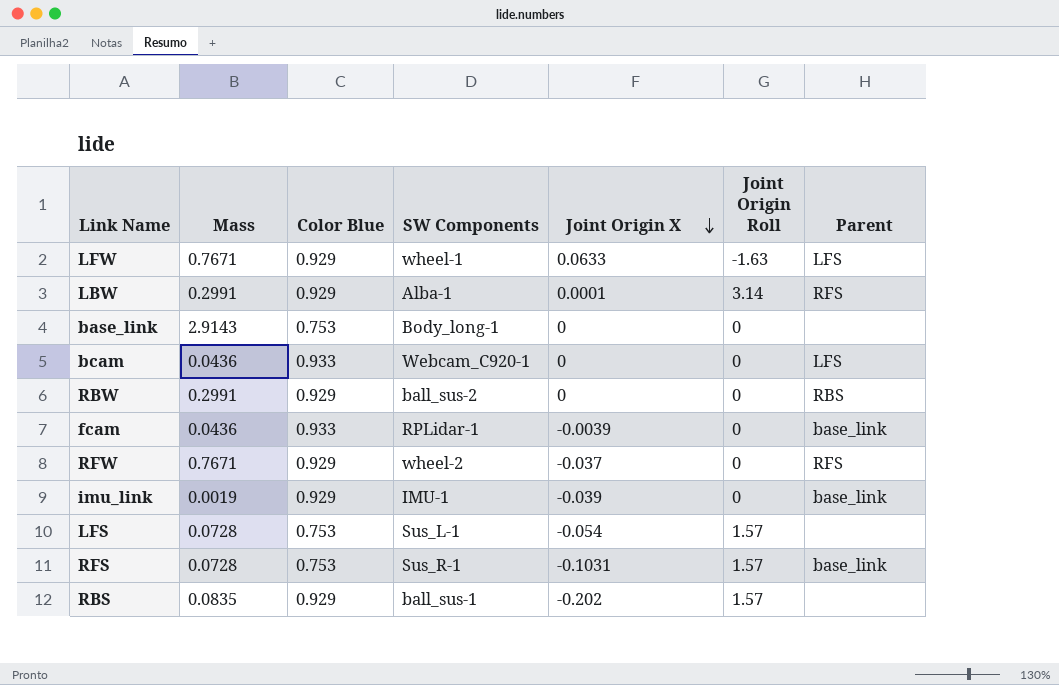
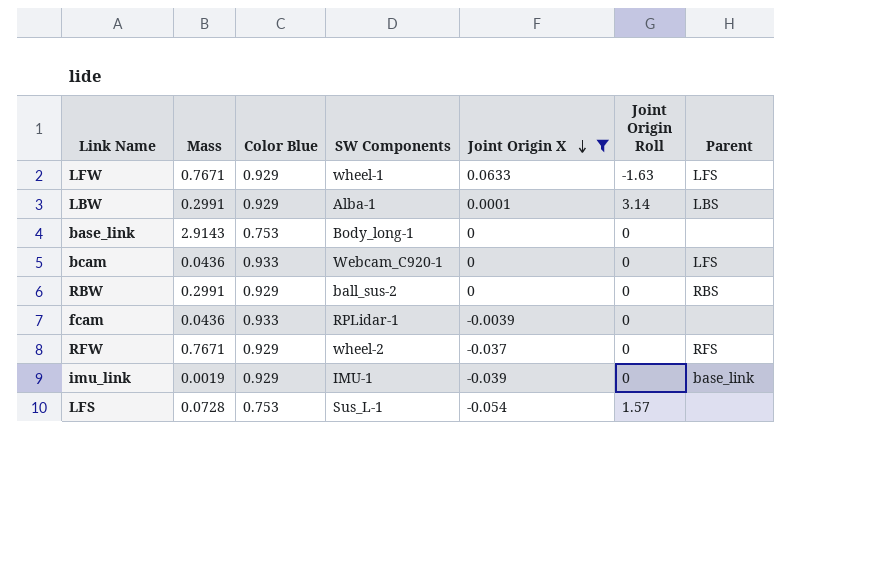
filter: none -> Joint Origin X >= -0.054
LBW | Parent: RFS -> LBS
fcam | Parent: base_link -> none

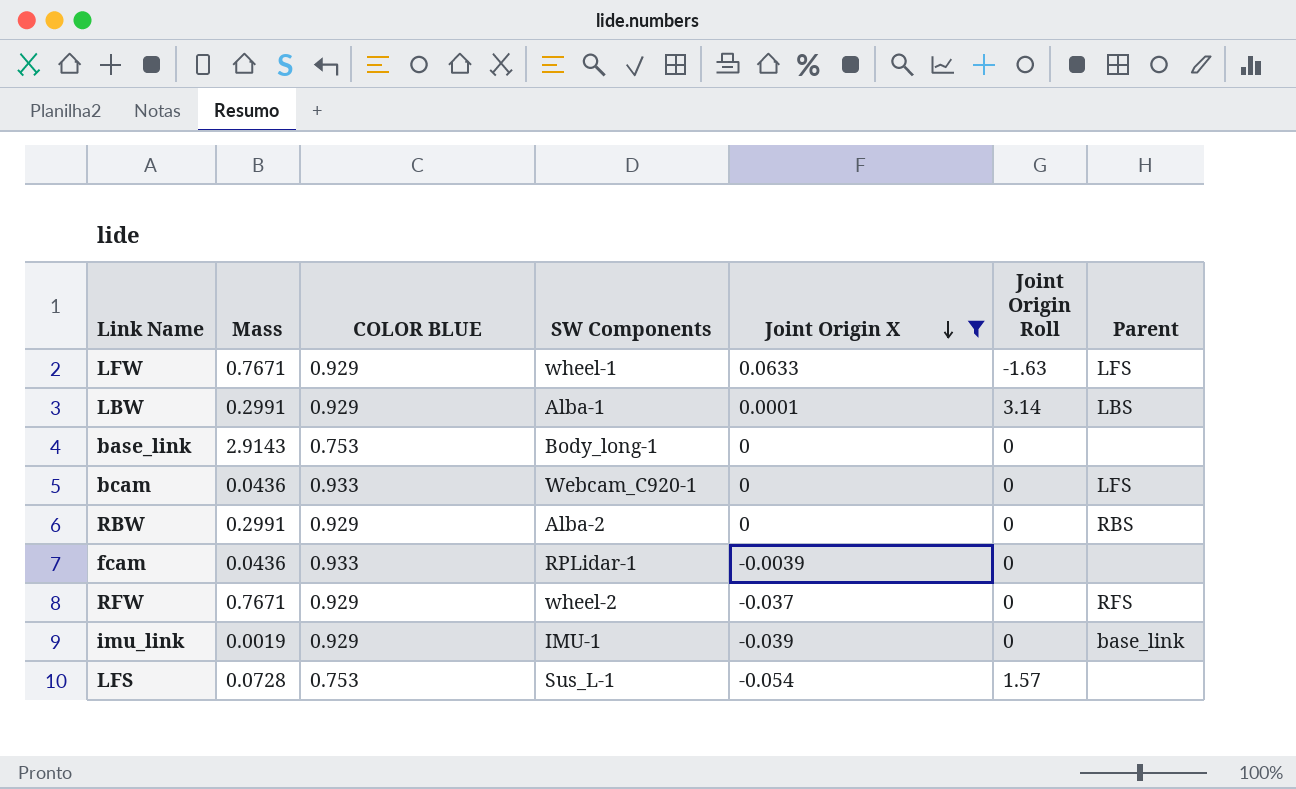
column name: Color Blue -> COLOR BLUE
RBW | SW Components: ball_sus-2 -> Alba-2

